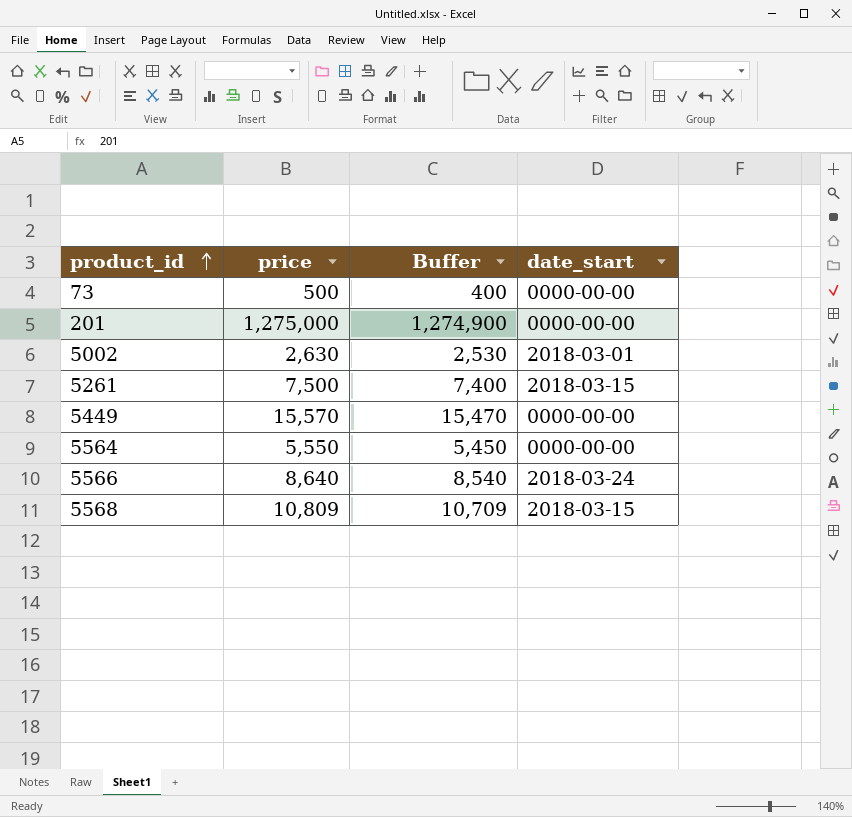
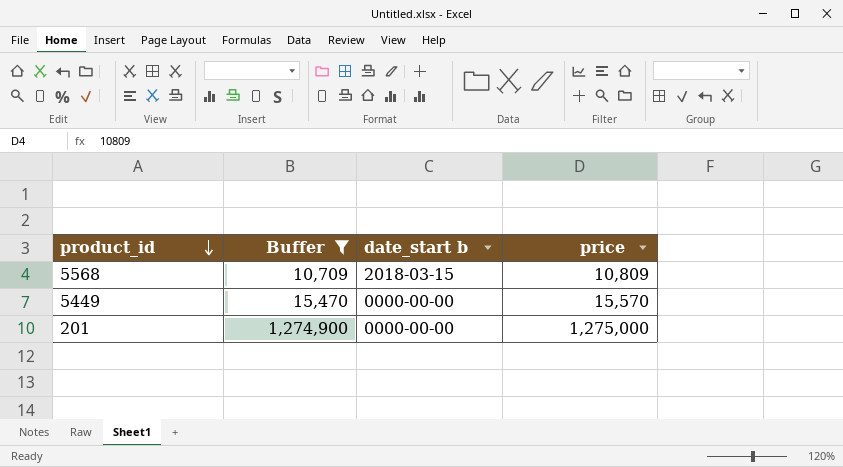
filter: none -> Buffer >= 10,709
row order: product_id ascending -> product_id descending
column name: date_start -> date_start b
column price | position: 2 -> 4

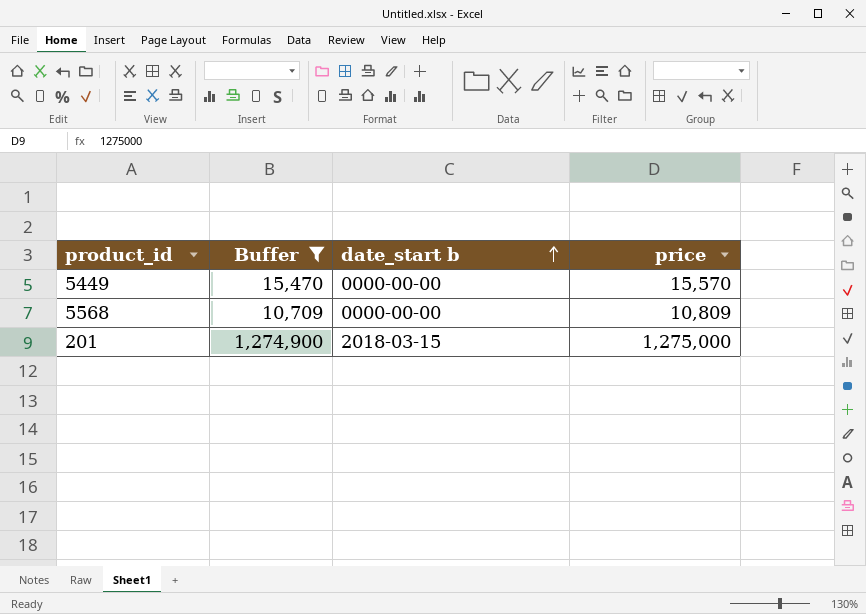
row order: product_id descending -> date_start b ascending
5568 | date_start b: 2018-03-15 -> 0000-00-00
201 | date_start b: 0000-00-00 -> 2018-03-15

